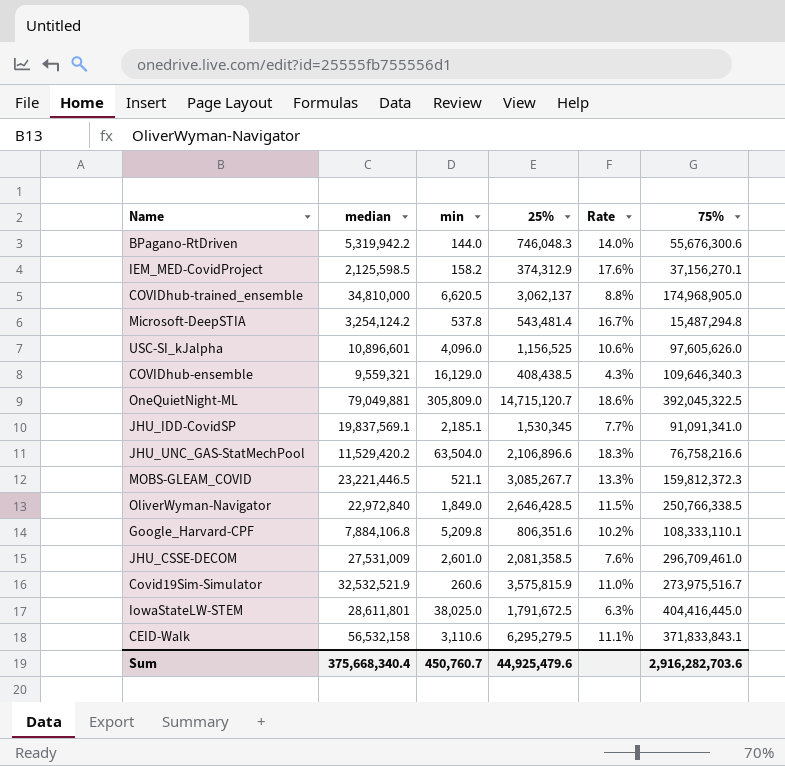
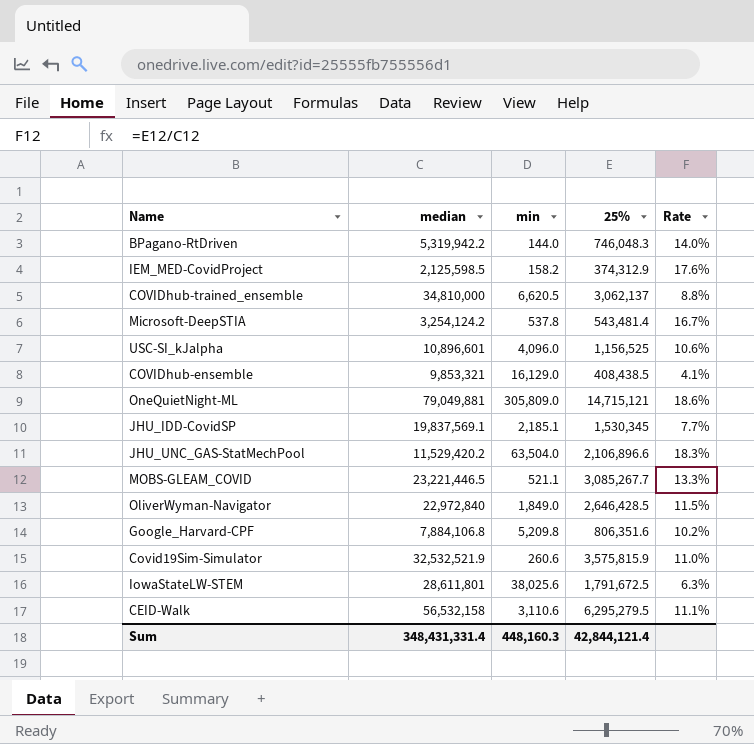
column 75% | position: 6 -> none
row JHU_CSSE-DECOM: 27,531,009 | 2,601.0 | 2,081,358.5 | 7.6% | 296,709,461.0 -> none
COVIDhub-ensemble | median: 9,559,321 -> 9,853,321
COVIDhub-ensemble | Rate: 4.3% -> 4.1%
OneQuietNight-ML | 25%: 14,715,120.7 -> 14,715,121
IowaStateLW-STEM | min: 38,025.0 -> 38,025.6
Sum | median: 375,668,340.4 -> 348,431,331.4
Sum | min: 450,760.7 -> 448,160.3
Sum | 25%: 44,925,479.6 -> 42,844,121.4

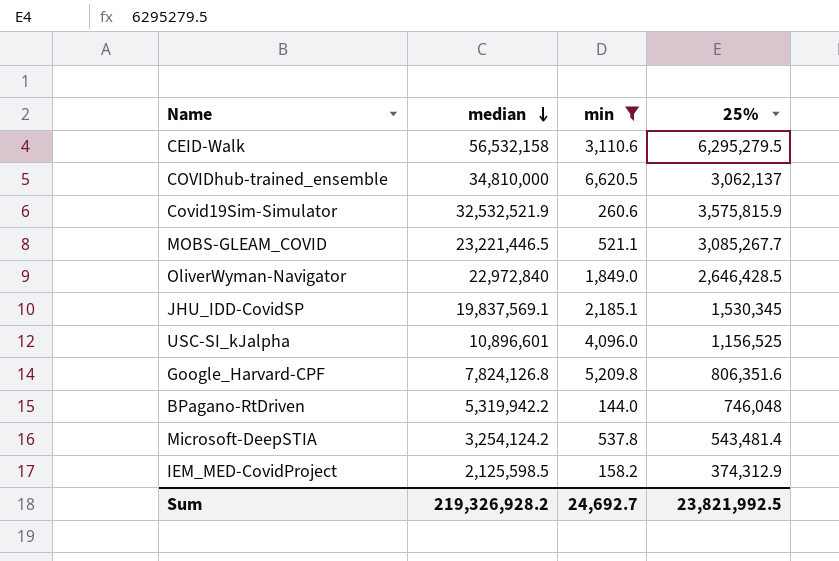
filter: none -> min <= 6,620.5
row order: none -> median descending
column Rate | formula: [25%] / [median] -> none
Google_Harvard-CPF | median: 7,884,106.8 -> 7,824,126.8
BPagano-RtDriven | 25%: 746,048.3 -> 746,048
Sum | median: 348,431,331.4 -> 219,326,928.2
Sum | min: 448,160.3 -> 24,692.7
Sum | 25%: 42,844,121.4 -> 23,821,992.5

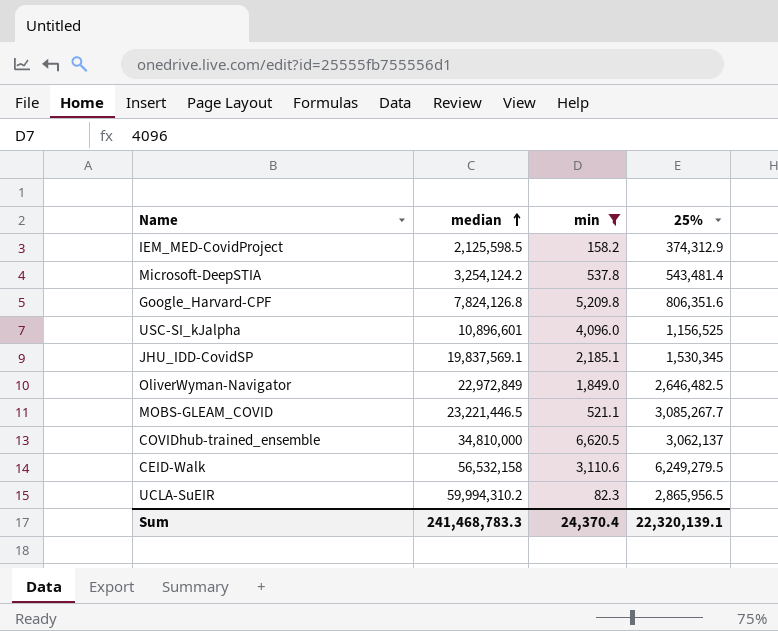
row order: median descending -> median ascending
row Covid19Sim-Simulator: 32,532,521.9 | 260.6 | 3,575,815.9 -> none
row BPagano-RtDriven: 5,319,942.2 | 144.0 | 746,048 -> none
OliverWyman-Navigator | median: 22,972,840 -> 22,972,849
OliverWyman-Navigator | 25%: 2,646,428.5 -> 2,646,482.5
CEID-Walk | 25%: 6,295,279.5 -> 6,249,279.5
row UCLA-SuEIR: none -> 59,994,310.2 | 82.3 | 2,865,956.5
Sum | median: 219,326,928.2 -> 241,468,783.3
Sum | min: 24,692.7 -> 24,370.4
Sum | 25%: 23,821,992.5 -> 22,320,139.1

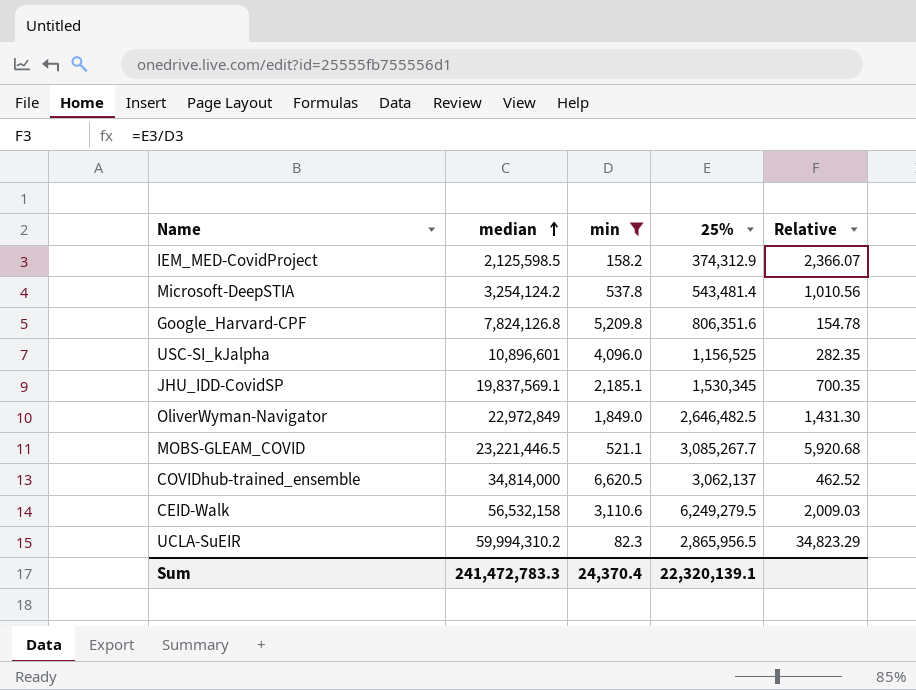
column Relative | formula: none -> [25%] / [min]
COVIDhub-trained_ensemble | median: 34,810,000 -> 34,814,000
Sum | median: 241,468,783.3 -> 241,472,783.3

